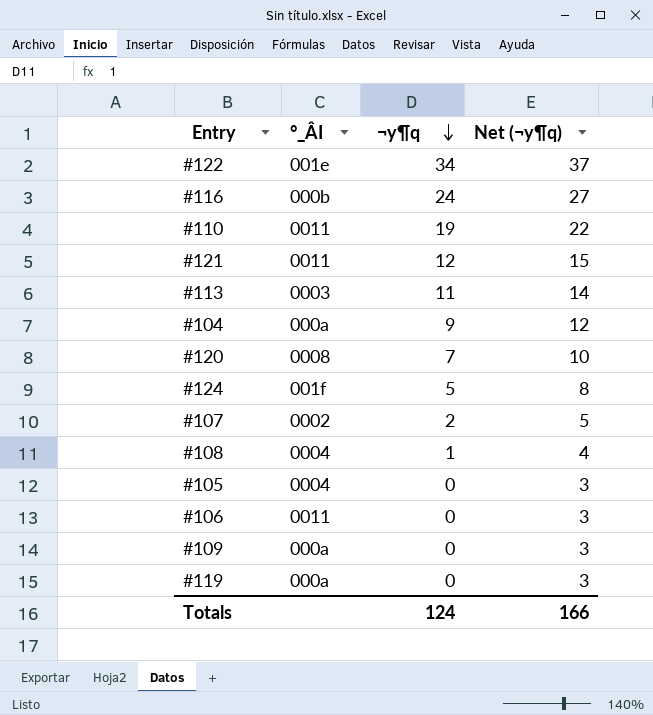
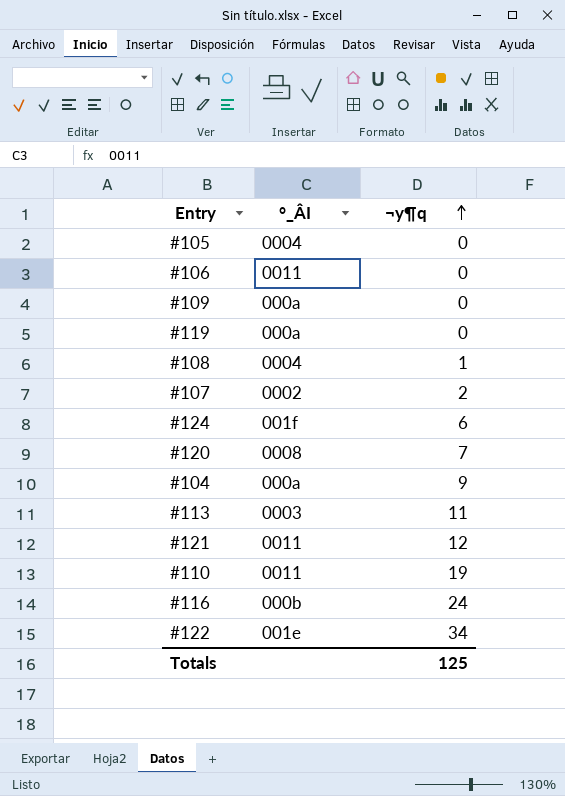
row order: ¬y¶q descending -> ¬y¶q ascending
column Net (¬y¶q) | formula: [¬y¶q] + 3 -> none
#124 | ¬y¶q: 5 -> 6
Totals | ¬y¶q: 124 -> 125

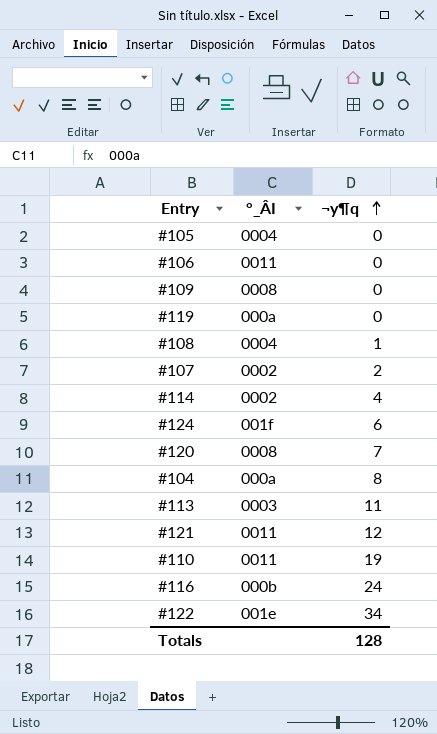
#109 | °_ÂI: 000a -> 0008
row #114: none -> 0002 | 4
#104 | ¬y¶q: 9 -> 8
Totals | ¬y¶q: 125 -> 128

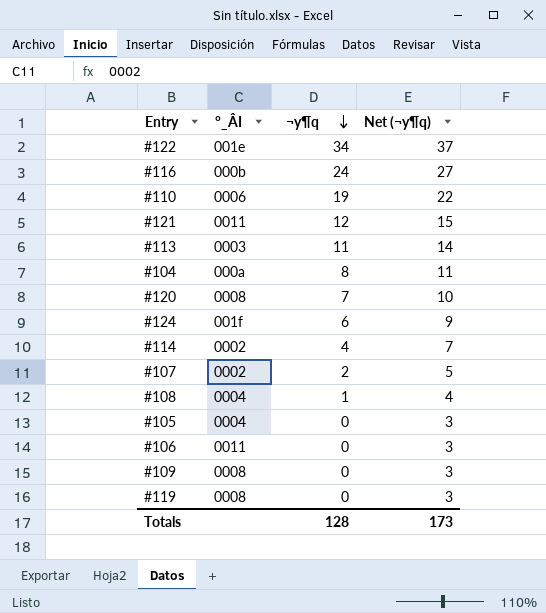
row order: ¬y¶q ascending -> ¬y¶q descending
column Net (¬y¶q) | formula: none -> [¬y¶q] + 3
#110 | °_ÂI: 0011 -> 0006
#119 | °_ÂI: 000a -> 0008

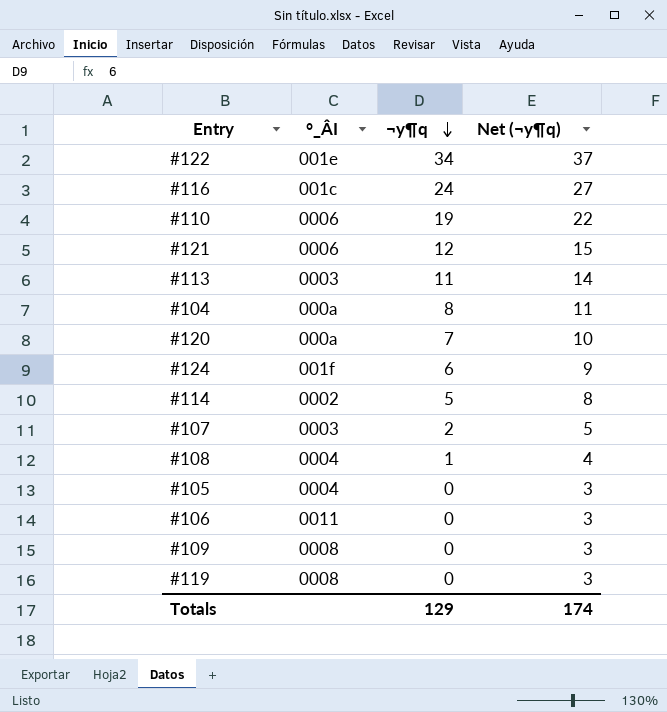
#116 | °_ÂI: 000b -> 001c
#121 | °_ÂI: 0011 -> 0006
#120 | °_ÂI: 0008 -> 000a
#114 | ¬y¶q: 4 -> 5
#114 | Net (¬y¶q): 7 -> 8
#107 | °_ÂI: 0002 -> 0003
Totals | ¬y¶q: 128 -> 129
Totals | Net (¬y¶q): 173 -> 174

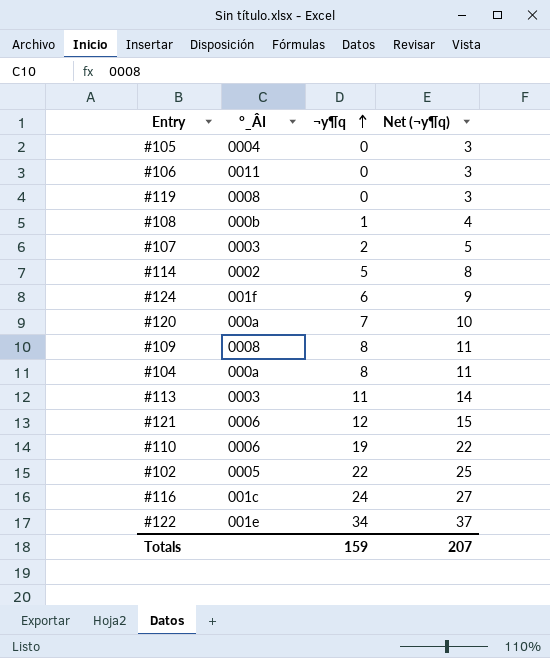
row order: ¬y¶q descending -> ¬y¶q ascending
#108 | °_ÂI: 0004 -> 000b
#109 | ¬y¶q: 0 -> 8
#109 | Net (¬y¶q): 3 -> 11
row #102: none -> 0005 | 22 | 25
Totals | ¬y¶q: 129 -> 159
Totals | Net (¬y¶q): 174 -> 207

